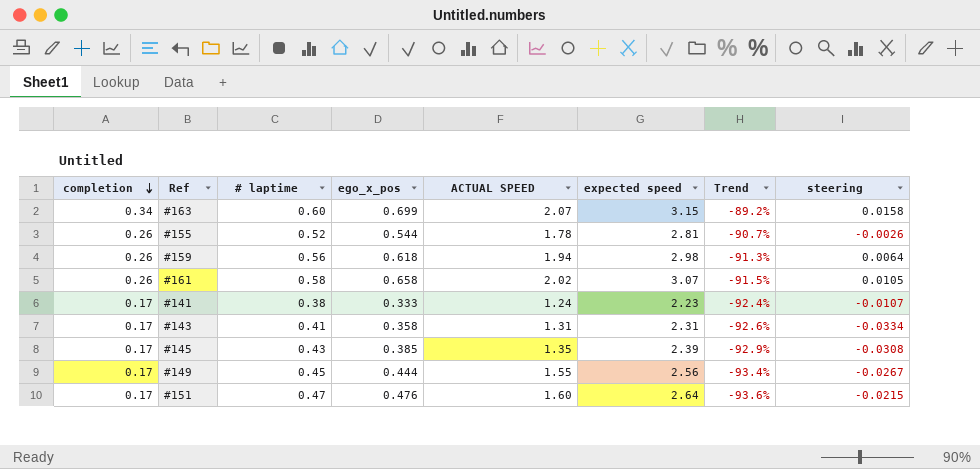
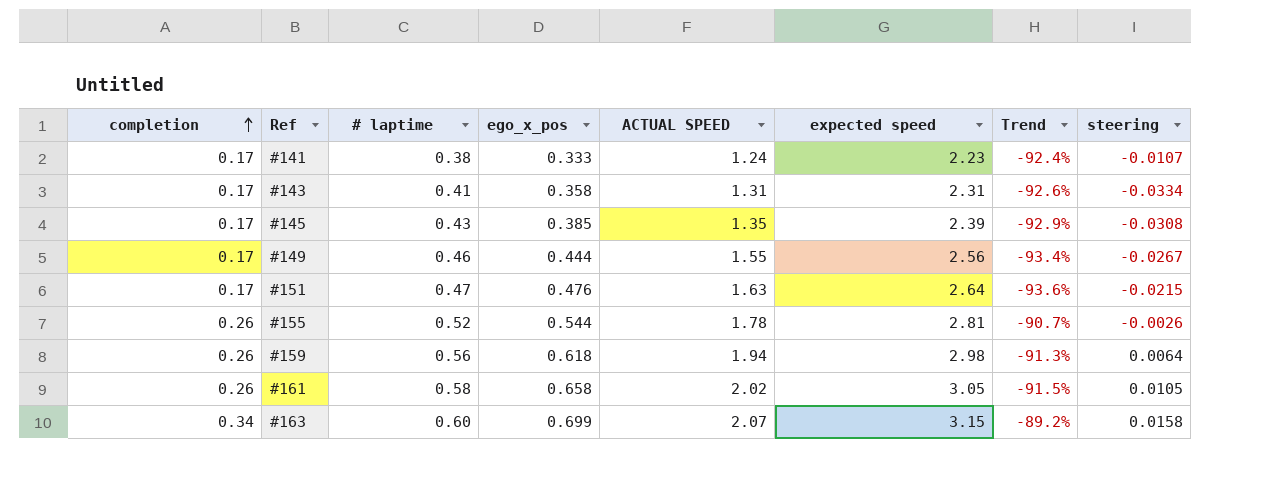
row order: completion descending -> completion ascending
#149 | # laptime: 0.45 -> 0.46
#151 | ACTUAL SPEED: 1.60 -> 1.63
#161 | expected speed: 3.07 -> 3.05

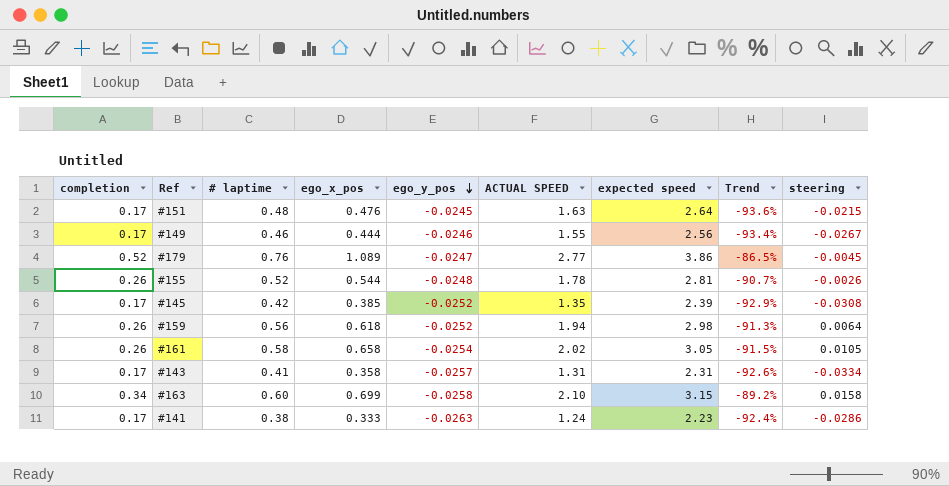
row order: completion ascending -> ego_y_pos descending
column ego_y_pos | position: none -> 5
#151 | # laptime: 0.47 -> 0.48
row #179: none -> 0.52 | 0.76 | 1.089 | -0.0247 | 2.77 | 3.86 | -86.5% | -0.0045
#145 | # laptime: 0.43 -> 0.42
#163 | ACTUAL SPEED: 2.07 -> 2.10
#141 | steering: -0.0107 -> -0.0286

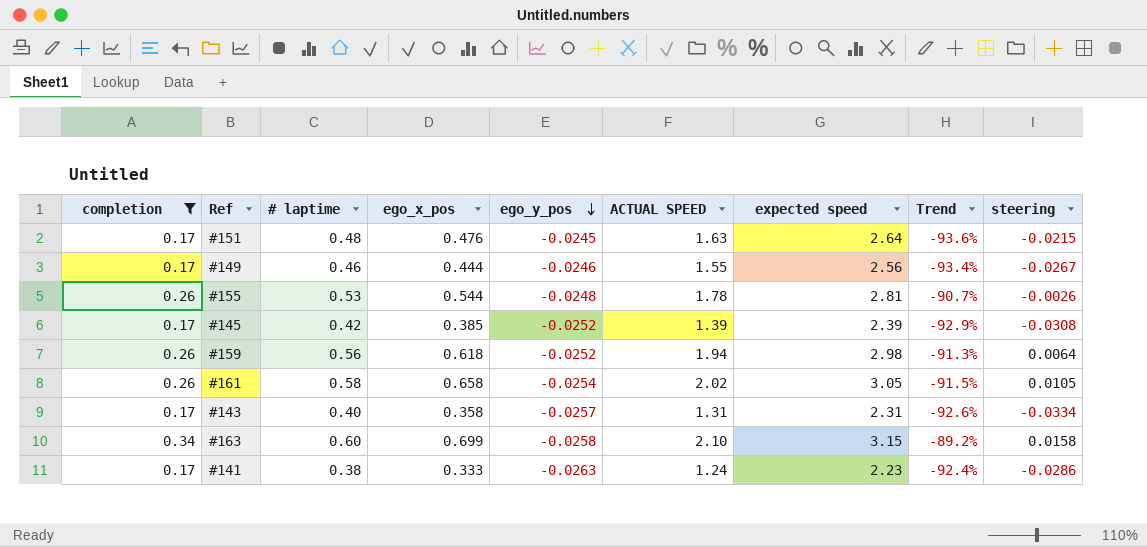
filter: none -> completion != 0.52
#155 | # laptime: 0.52 -> 0.53
#145 | ACTUAL SPEED: 1.35 -> 1.39
#143 | # laptime: 0.41 -> 0.40

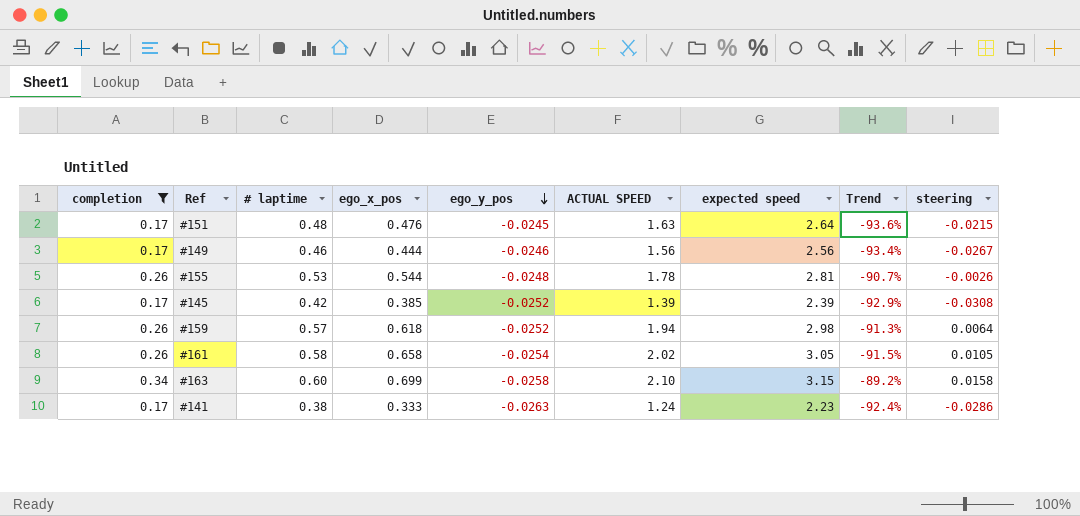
row #143: 0.17 | 0.40 | 0.358 | -0.0257 | 1.31 | 2.31 | -92.6% | -0.0334 -> none
#149 | ACTUAL SPEED: 1.55 -> 1.56
#159 | # laptime: 0.56 -> 0.57

